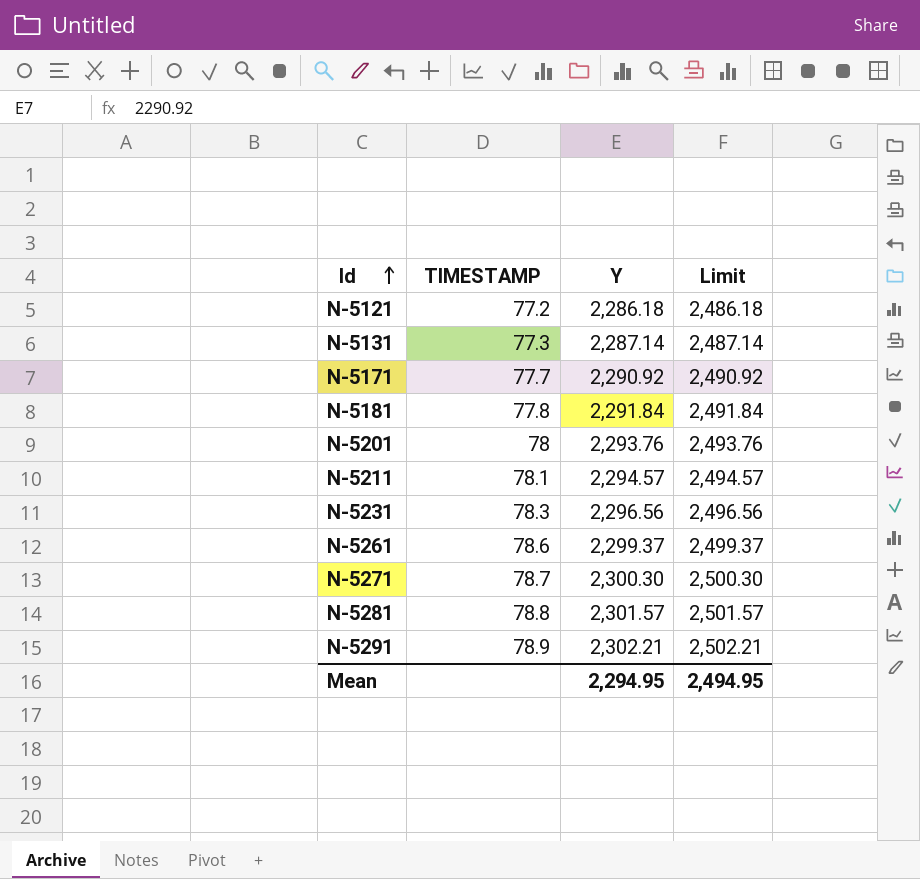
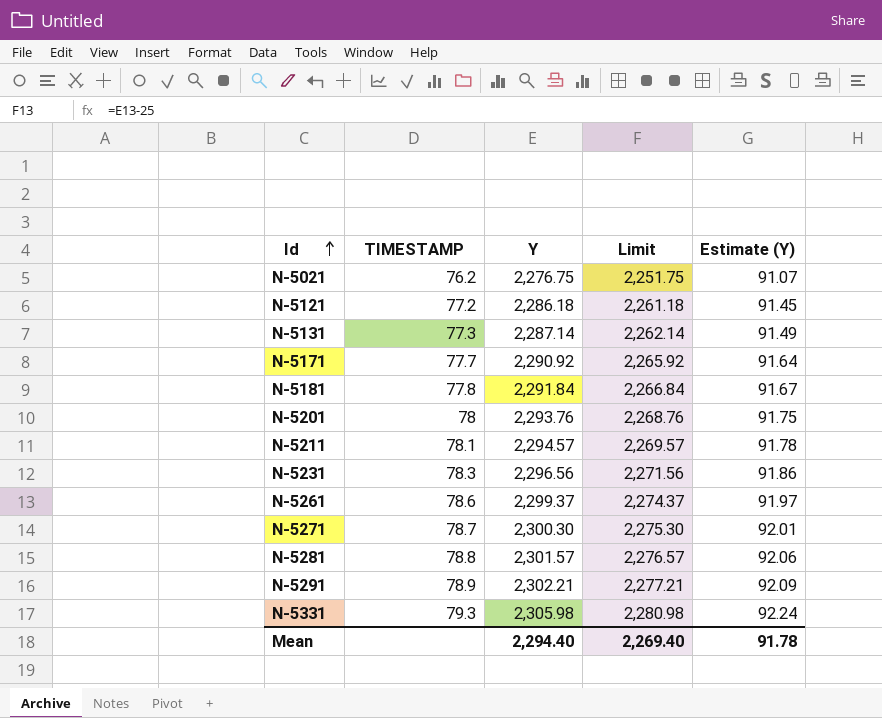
column Limit | formula: [Y] + 200 -> [Y] - 25
column Estimate (Y) | formula: none -> [Y] * 0.04
row N-5021: none -> 76.2 | 2,276.75 | 2,251.75 | 91.07
row N-5331: none -> 79.3 | 2,305.98 | 2,280.98 | 92.24
Mean | Y: 2,294.95 -> 2,294.40
Mean | Limit: 2,494.95 -> 2,269.40

